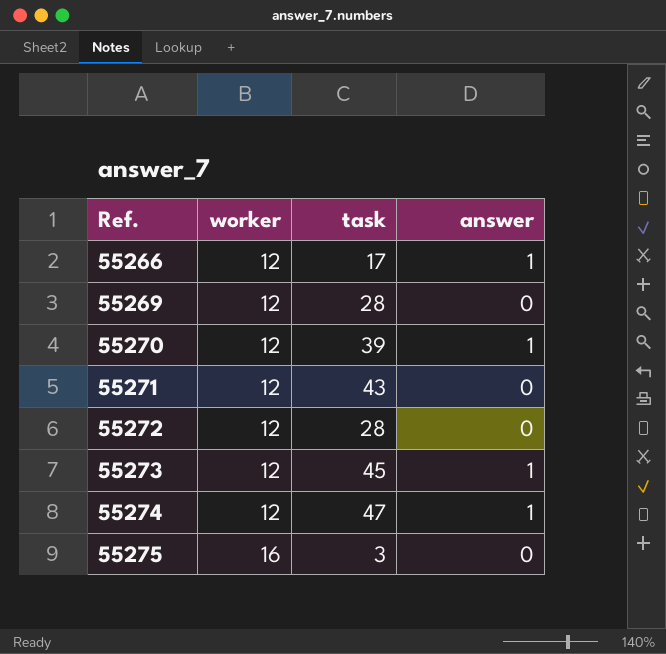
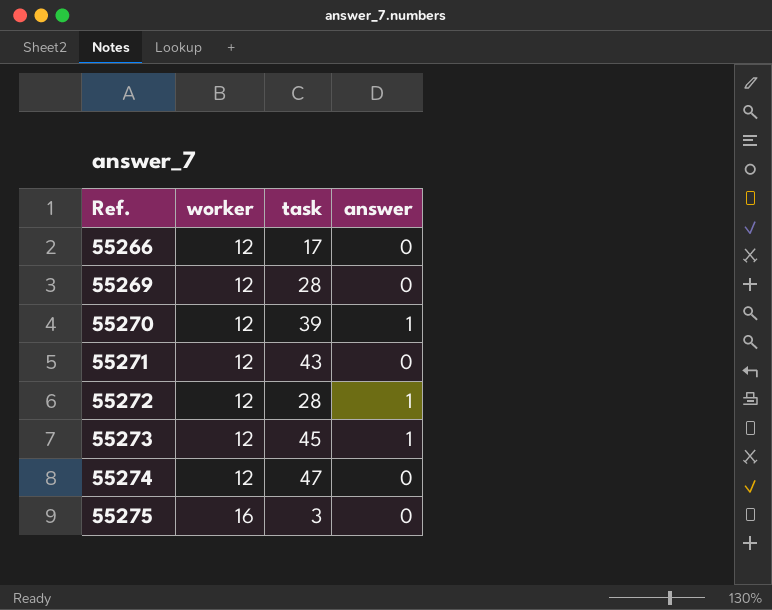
55266 | answer: 1 -> 0
55272 | answer: 0 -> 1
55274 | answer: 1 -> 0

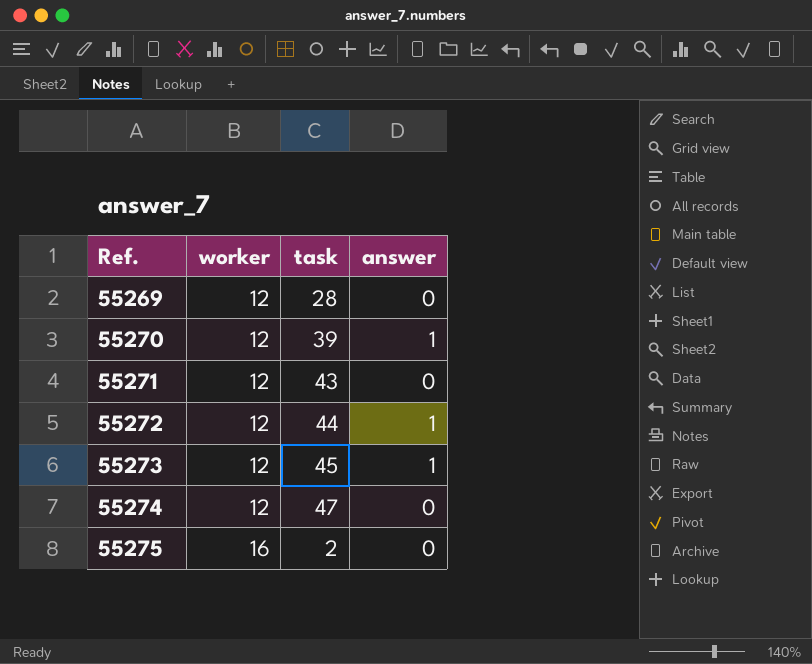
row 55266: 12 | 17 | 0 -> none
55272 | task: 28 -> 44
55275 | task: 3 -> 2

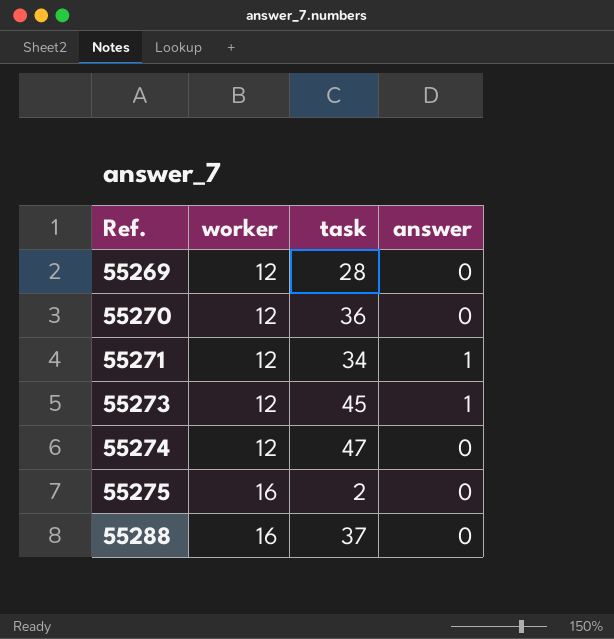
row 55272: 12 | 44 | 1 -> none
55270 | task: 39 -> 36
55270 | answer: 1 -> 0
55271 | task: 43 -> 34
55271 | answer: 0 -> 1
row 55288: none -> 16 | 37 | 0

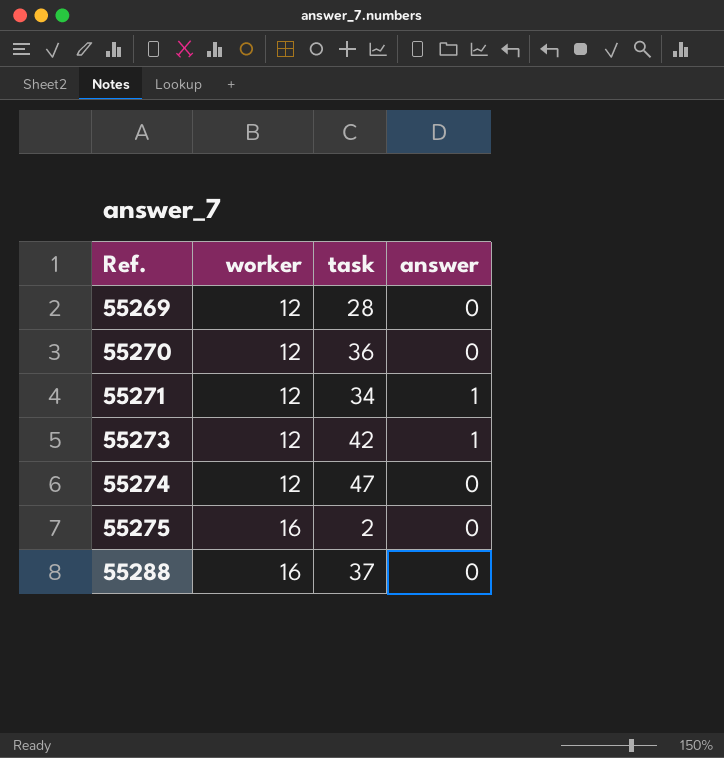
55273 | task: 45 -> 42

